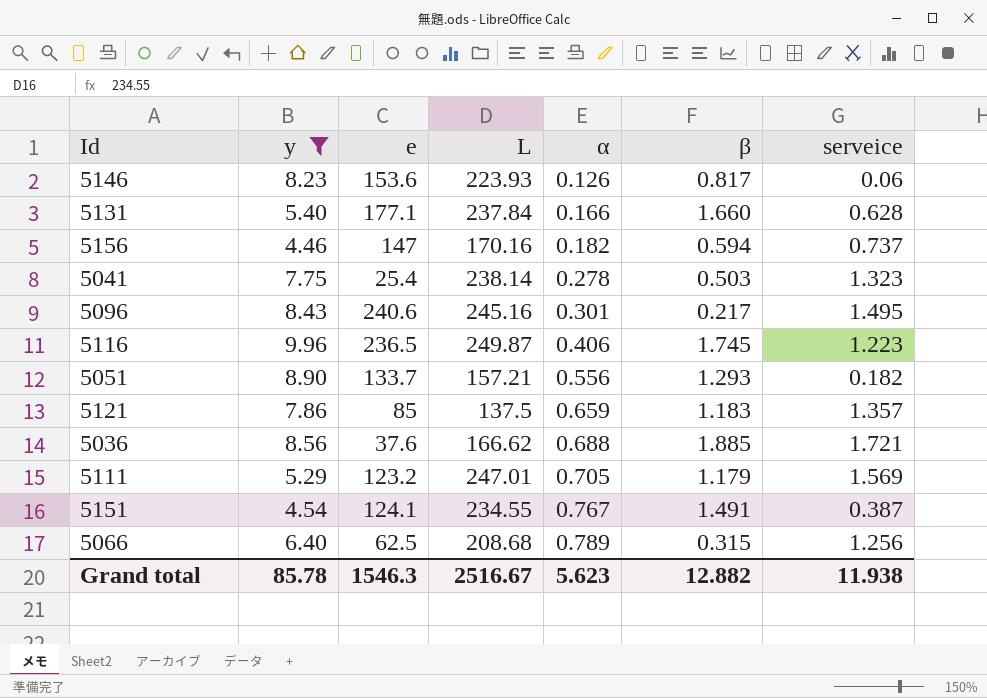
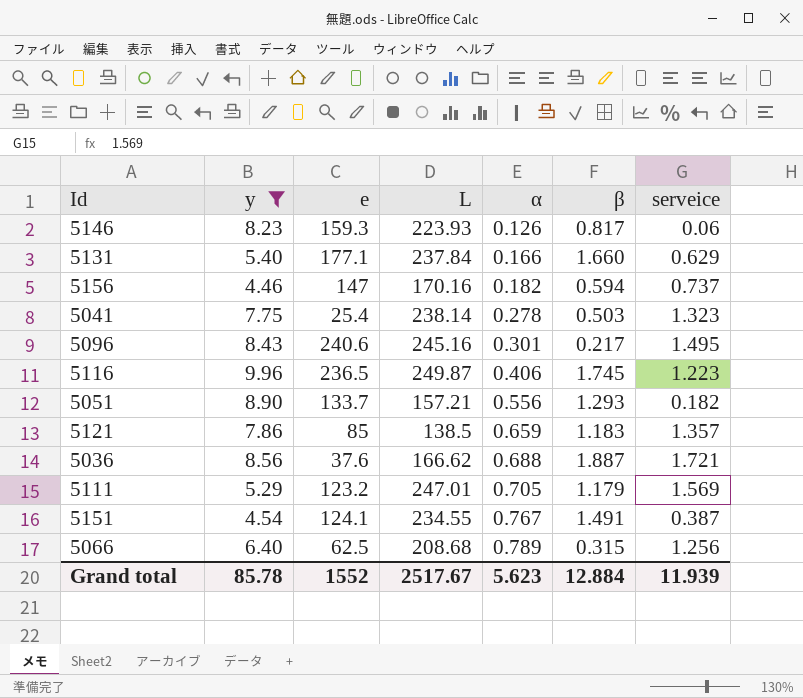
5146 | e: 153.6 -> 159.3
5131 | serveice: 0.628 -> 0.629
5121 | L: 137.5 -> 138.5
5036 | β: 1.885 -> 1.887
Grand total | e: 1546.3 -> 1552
Grand total | L: 2516.67 -> 2517.67
Grand total | β: 12.882 -> 12.884
Grand total | serveice: 11.938 -> 11.939

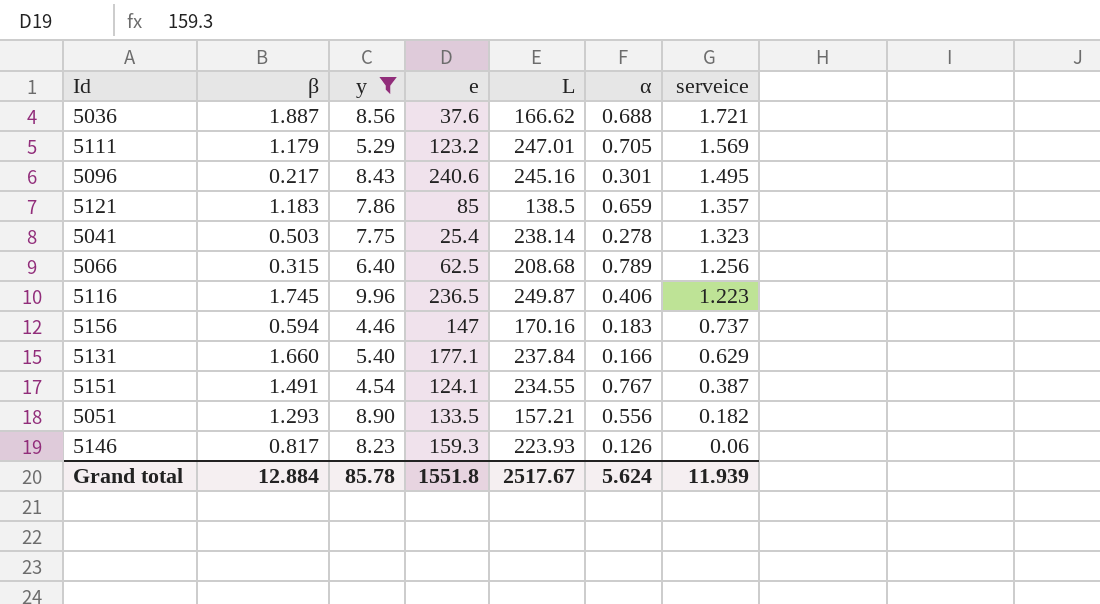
row order: α ascending -> serveice descending
column β | position: 6 -> 2
5156 | α: 0.182 -> 0.183
5051 | e: 133.7 -> 133.5
Grand total | e: 1552 -> 1551.8
Grand total | α: 5.623 -> 5.624

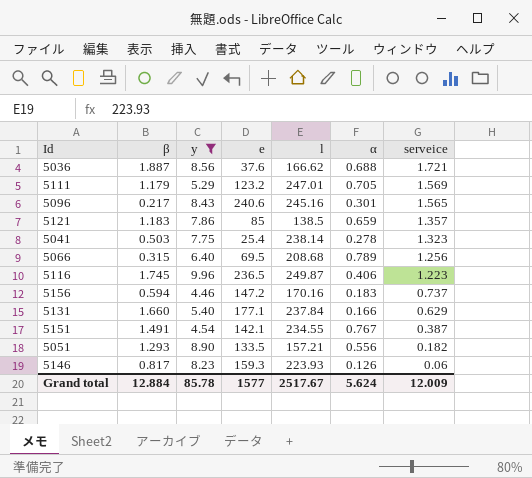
column name: L -> l
5096 | serveice: 1.495 -> 1.565
5066 | e: 62.5 -> 69.5
5156 | e: 147 -> 147.2
5151 | e: 124.1 -> 142.1
Grand total | e: 1551.8 -> 1577
Grand total | serveice: 11.939 -> 12.009

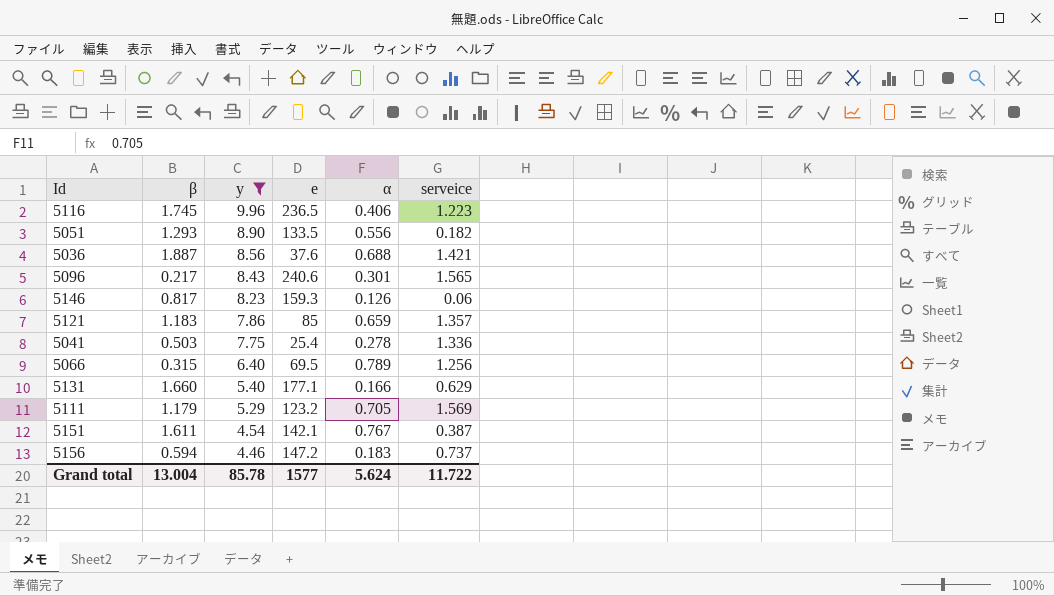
row order: serveice descending -> y descending
column l | position: 5 -> none
5036 | serveice: 1.721 -> 1.421
5041 | serveice: 1.323 -> 1.336
5151 | β: 1.491 -> 1.611
Grand total | β: 12.884 -> 13.004
Grand total | serveice: 12.009 -> 11.722

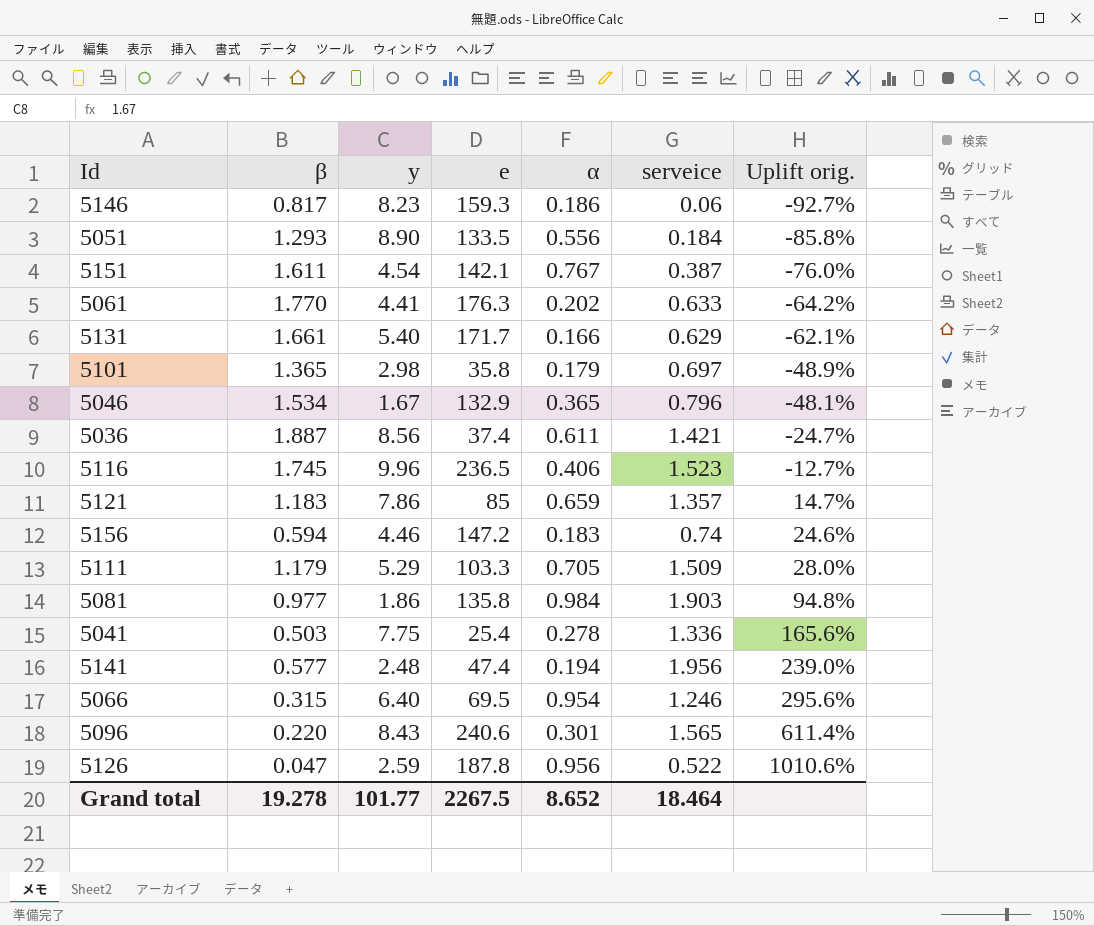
filter: y >= 4.46 -> none
row order: y descending -> Uplift orig. ascending
column Uplift orig. | formula: none -> ([serveice] - [β]) / [β]
5146 | α: 0.126 -> 0.186
5051 | serveice: 0.182 -> 0.184
5131 | β: 1.660 -> 1.661
5131 | e: 177.1 -> 171.7
5036 | e: 37.6 -> 37.4
5036 | α: 0.688 -> 0.611
5116 | serveice: 1.223 -> 1.523
5156 | serveice: 0.737 -> 0.74
5111 | e: 123.2 -> 103.3
5111 | serveice: 1.569 -> 1.509
5066 | α: 0.789 -> 0.954
5066 | serveice: 1.256 -> 1.246
5096 | β: 0.217 -> 0.220
Grand total | β: 13.004 -> 19.278
Grand total | y: 85.78 -> 101.77
Grand total | e: 1577 -> 2267.5
Grand total | α: 5.624 -> 8.652
Grand total | serveice: 11.722 -> 18.464

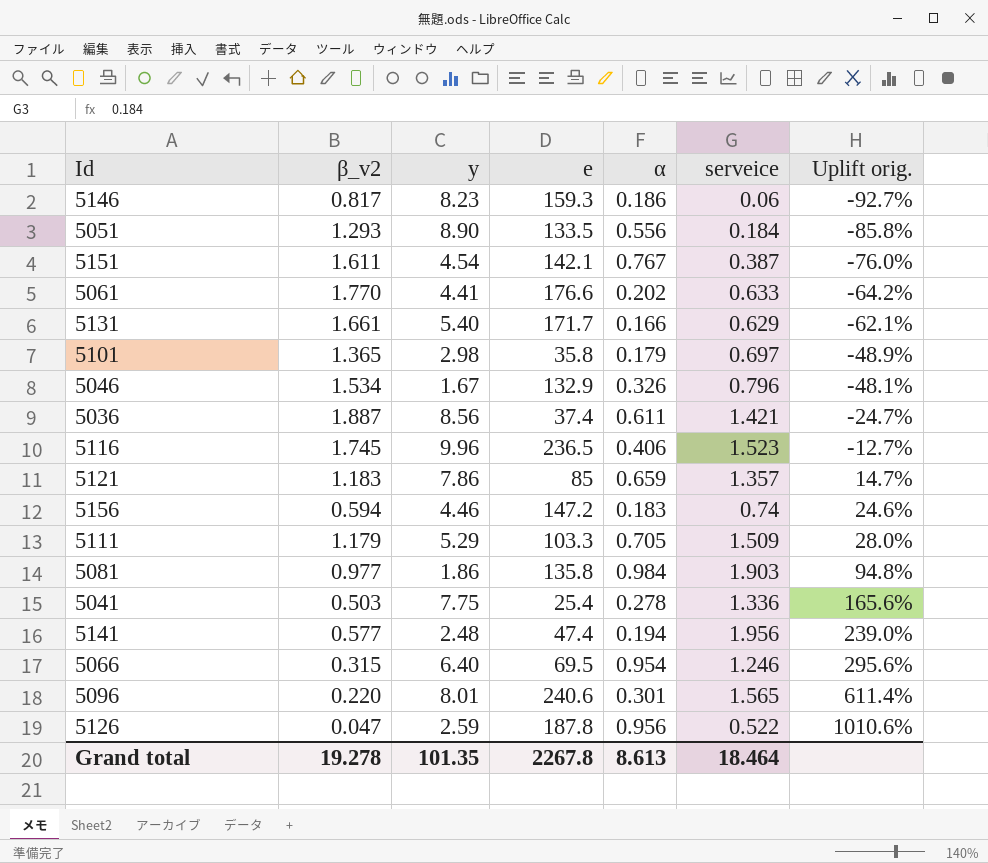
column name: β -> β_v2
5061 | e: 176.3 -> 176.6
5046 | α: 0.365 -> 0.326
5096 | y: 8.43 -> 8.01
Grand total | y: 101.77 -> 101.35
Grand total | e: 2267.5 -> 2267.8
Grand total | α: 8.652 -> 8.613

